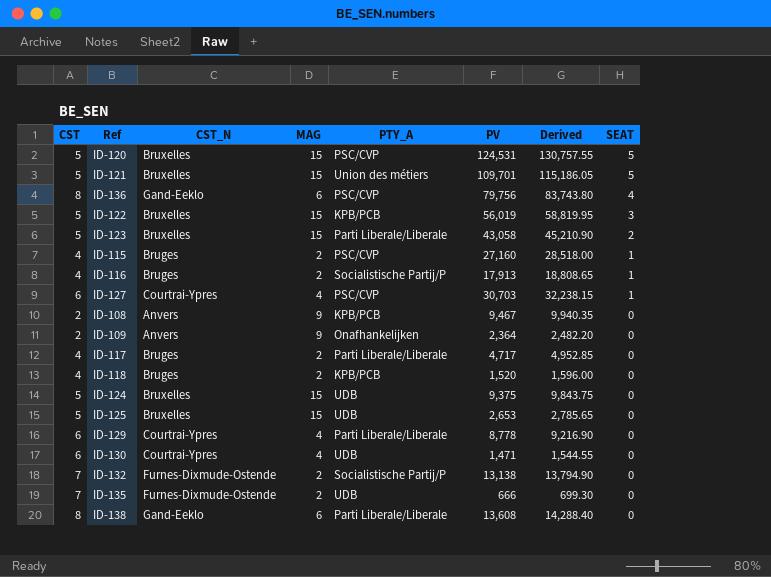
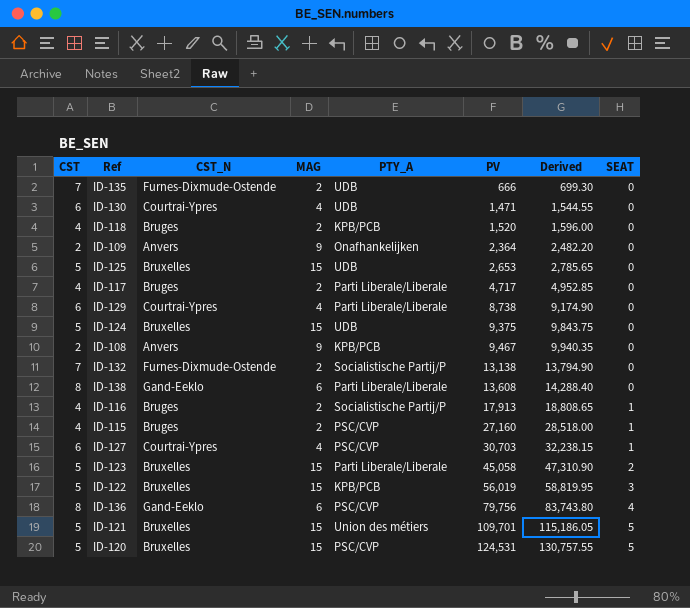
row order: SEAT descending -> PV ascending
ID-129 | PV: 8,778 -> 8,738
ID-129 | Derived: 9,216.90 -> 9,174.90
ID-123 | PV: 43,058 -> 45,058
ID-123 | Derived: 45,210.90 -> 47,310.90

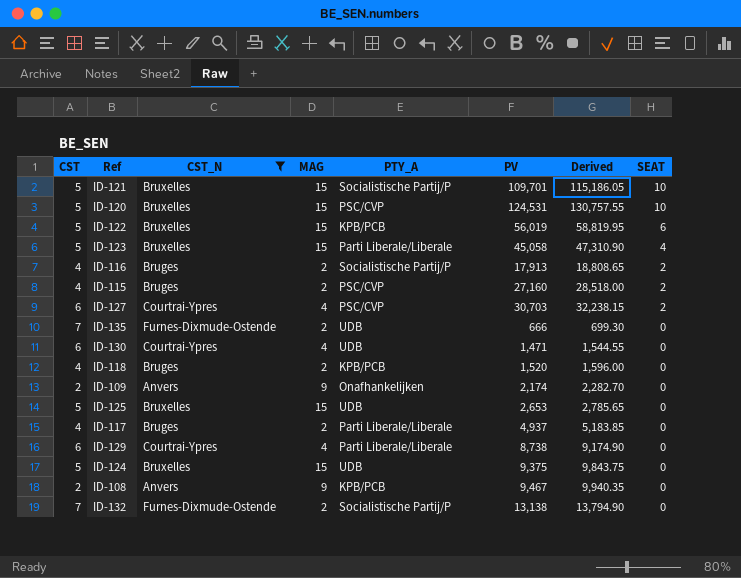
filter: none -> CST_N != Gand-Eeklo
row order: PV ascending -> SEAT descending
ID-121 | PTY_A: Union des métiers -> Socialistische Partij/P
ID-121 | SEAT: 5 -> 10
ID-120 | SEAT: 5 -> 10
ID-122 | SEAT: 3 -> 6
ID-123 | SEAT: 2 -> 4
ID-116 | SEAT: 1 -> 2
ID-115 | SEAT: 1 -> 2
ID-127 | SEAT: 1 -> 2
ID-109 | PV: 2,364 -> 2,174
ID-109 | Derived: 2,482.20 -> 2,282.70
ID-117 | PV: 4,717 -> 4,937
ID-117 | Derived: 4,952.85 -> 5,183.85

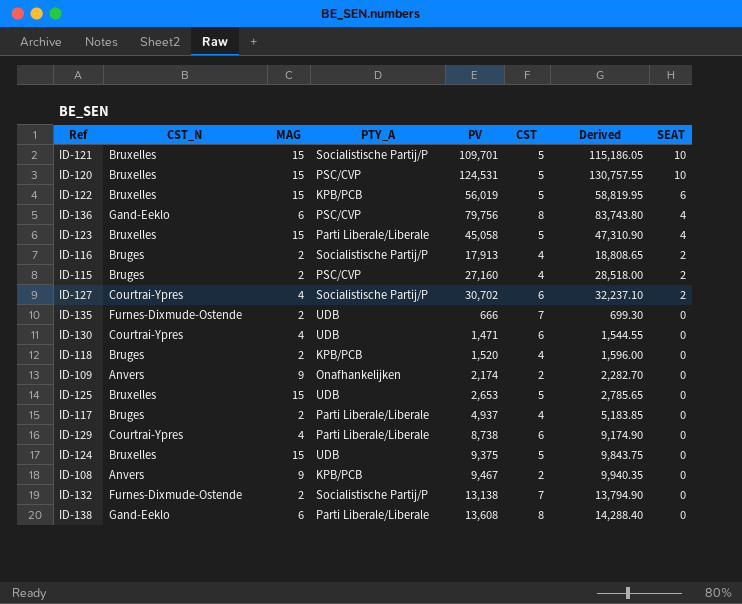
filter: CST_N != Gand-Eeklo -> none
column CST | position: 1 -> 6
ID-127 | PTY_A: PSC/CVP -> Socialistische Partij/P
ID-127 | PV: 30,703 -> 30,702
ID-127 | Derived: 32,238.15 -> 32,237.10

